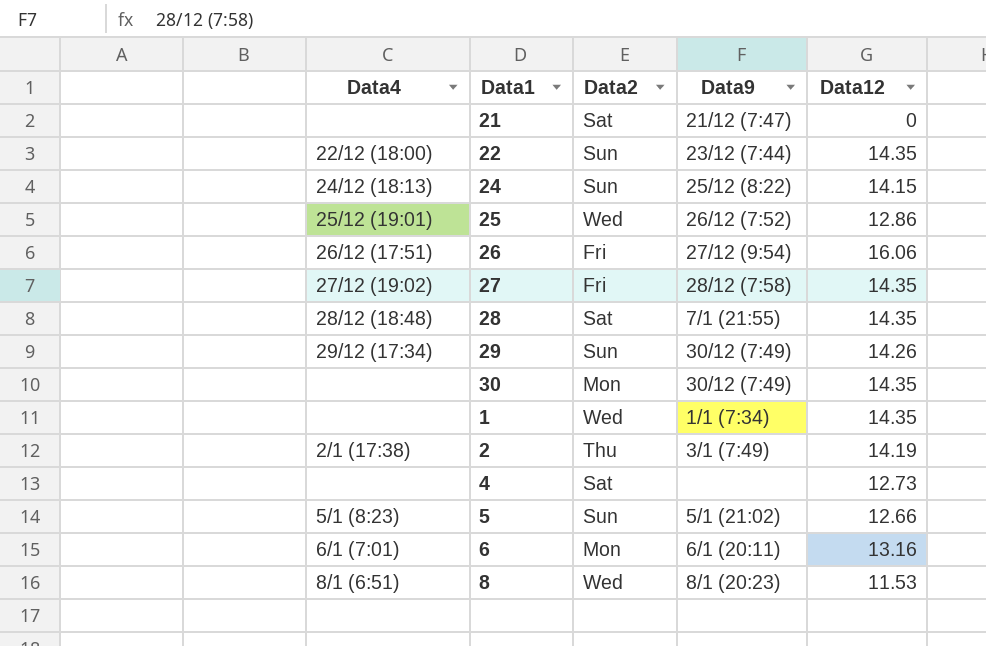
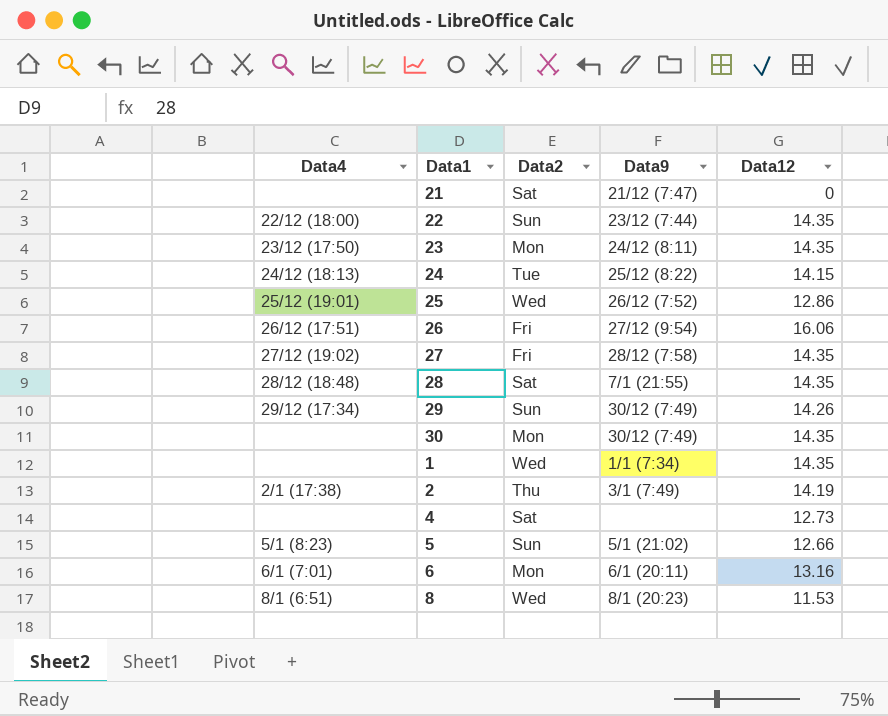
row 23: none -> 23/12 (17:50) | Mon | 24/12 (8:11) | 14.35
24 | Data2: Sun -> Tue

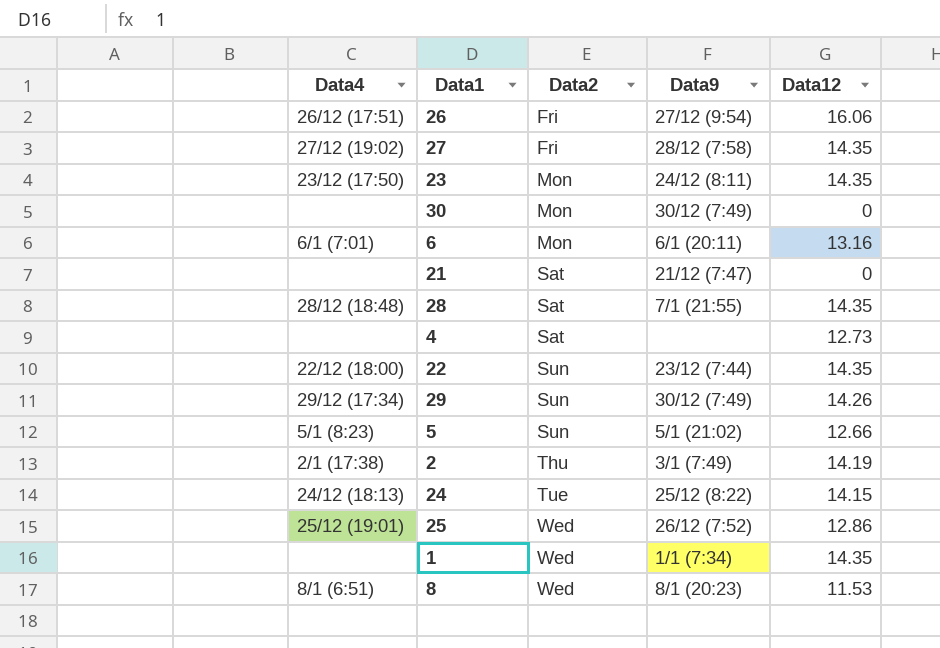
row order: none -> Data2 ascending
30 | Data12: 14.35 -> 0

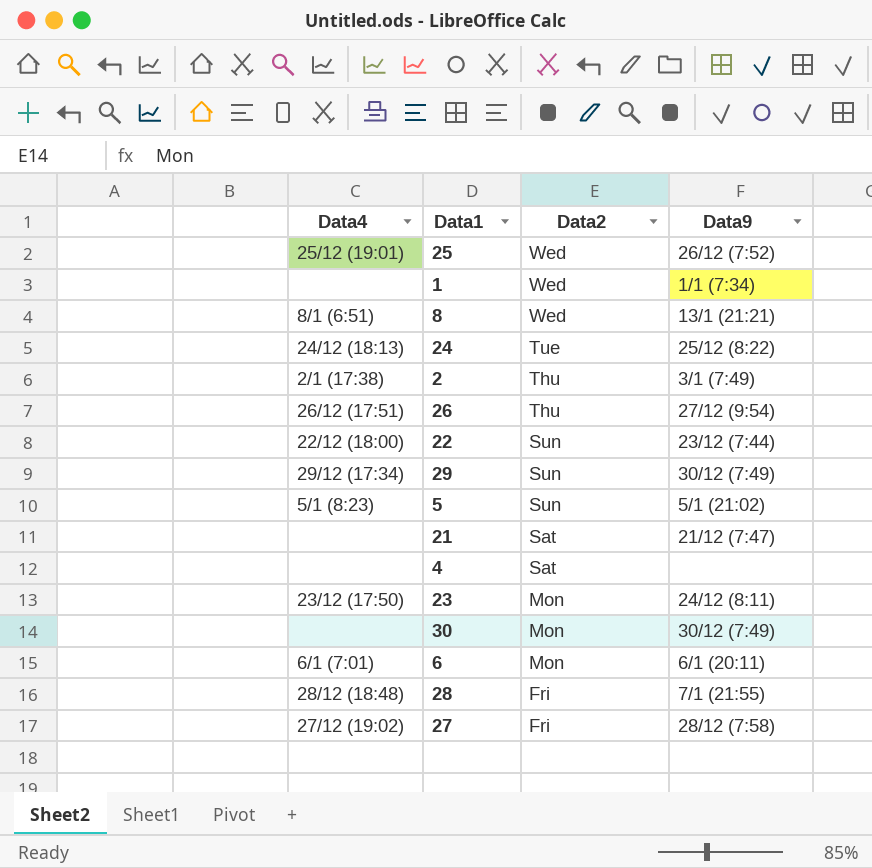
row order: Data2 ascending -> Data2 descending
column Data12 | position: 5 -> none
8 | Data9: 8/1 (20:23) -> 13/1 (21:21)
26 | Data2: Fri -> Thu
28 | Data2: Sat -> Fri

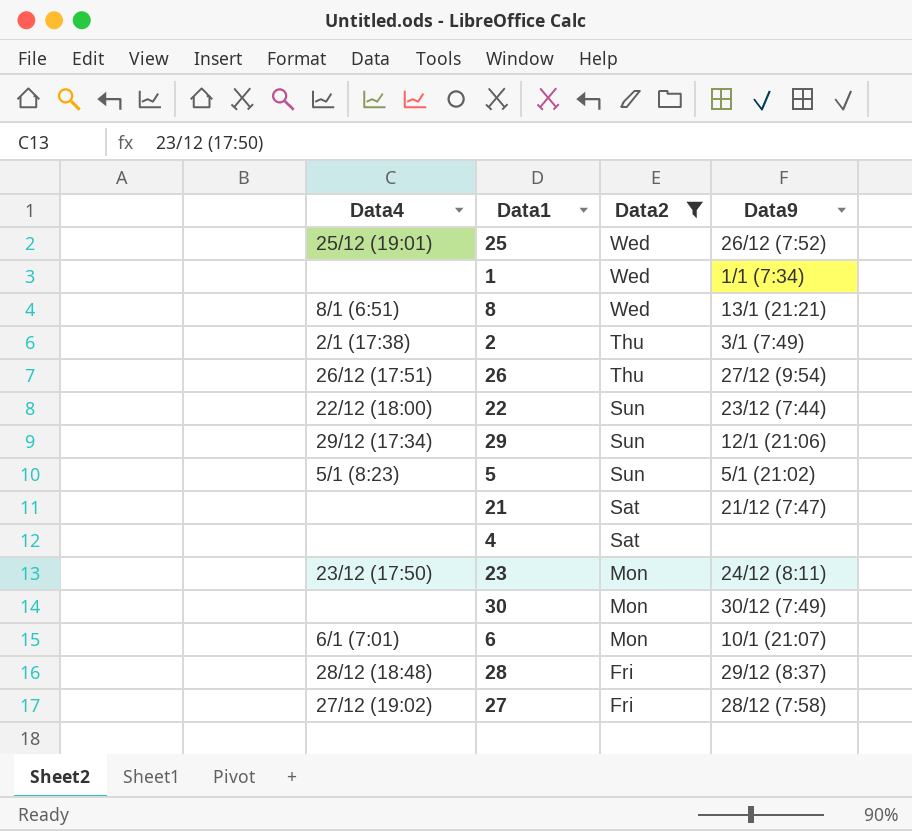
filter: none -> Data2 != Tue
29 | Data9: 30/12 (7:49) -> 12/1 (21:06)
6 | Data9: 6/1 (20:11) -> 10/1 (21:07)
28 | Data9: 7/1 (21:55) -> 29/12 (8:37)

